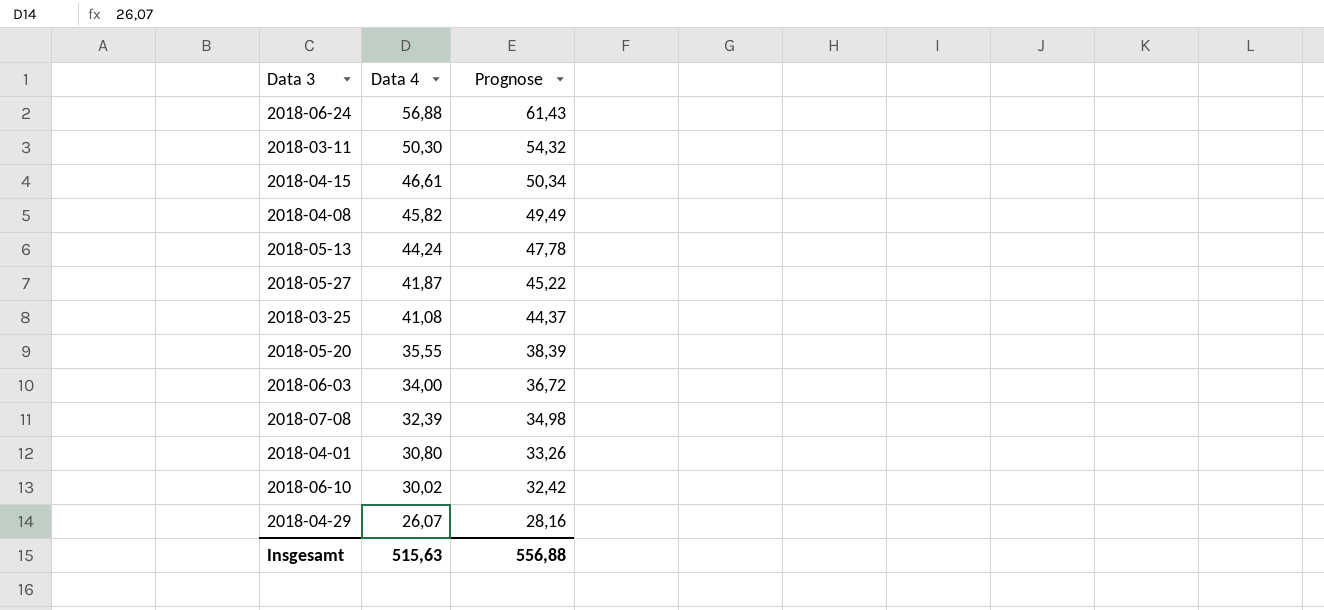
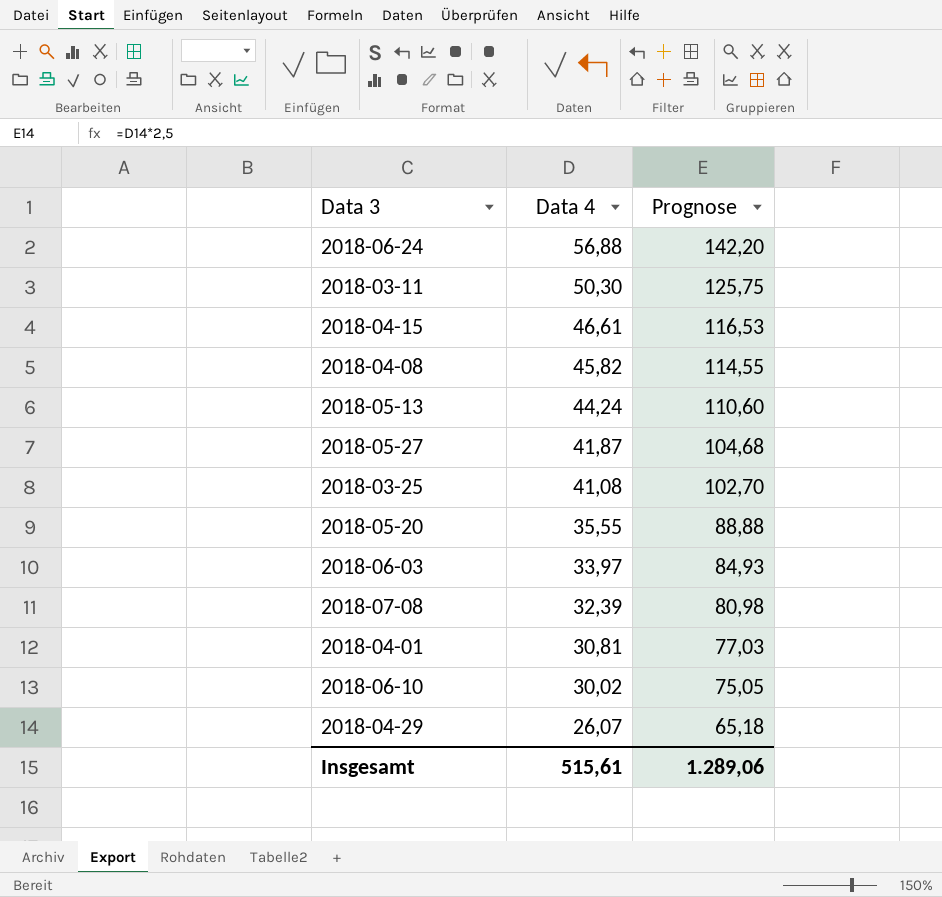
column Prognose | formula: [Data 4] * 1,08 -> [Data 4] * 2,5
2018-06-03 | Data 4: 34,00 -> 33,97
2018-04-01 | Data 4: 30,80 -> 30,81
Insgesamt | Data 4: 515,63 -> 515,61
Insgesamt | Prognose: 556,88 -> 1.289,06

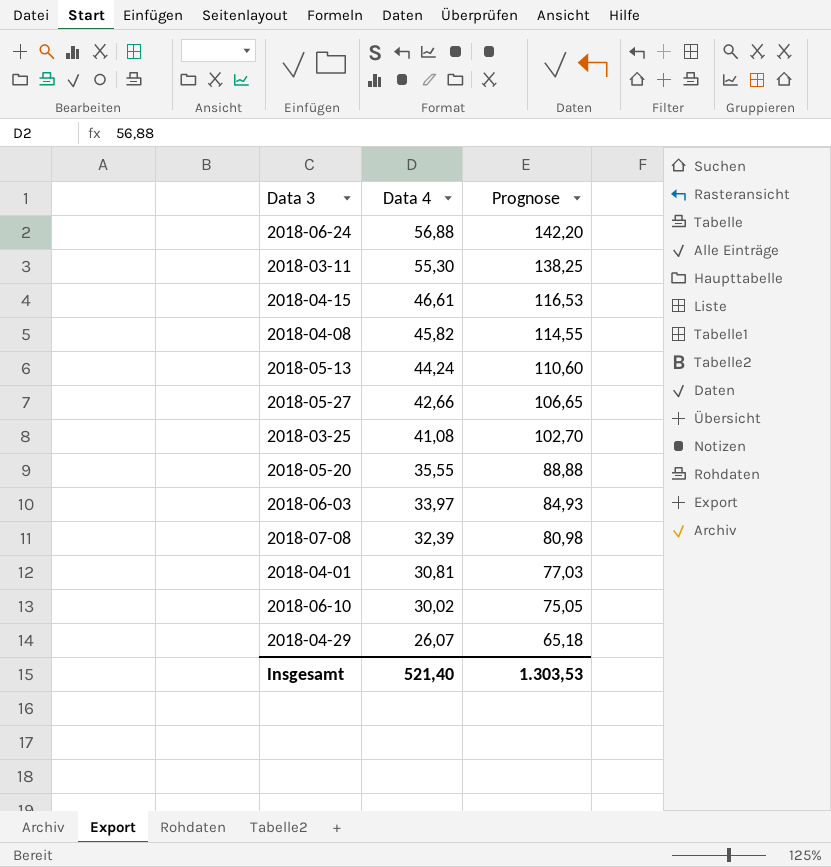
2018-03-11 | Data 4: 50,30 -> 55,30
2018-03-11 | Prognose: 125,75 -> 138,25
2018-05-27 | Data 4: 41,87 -> 42,66
2018-05-27 | Prognose: 104,68 -> 106,65
Insgesamt | Data 4: 515,61 -> 521,40
Insgesamt | Prognose: 1.289,06 -> 1.303,53

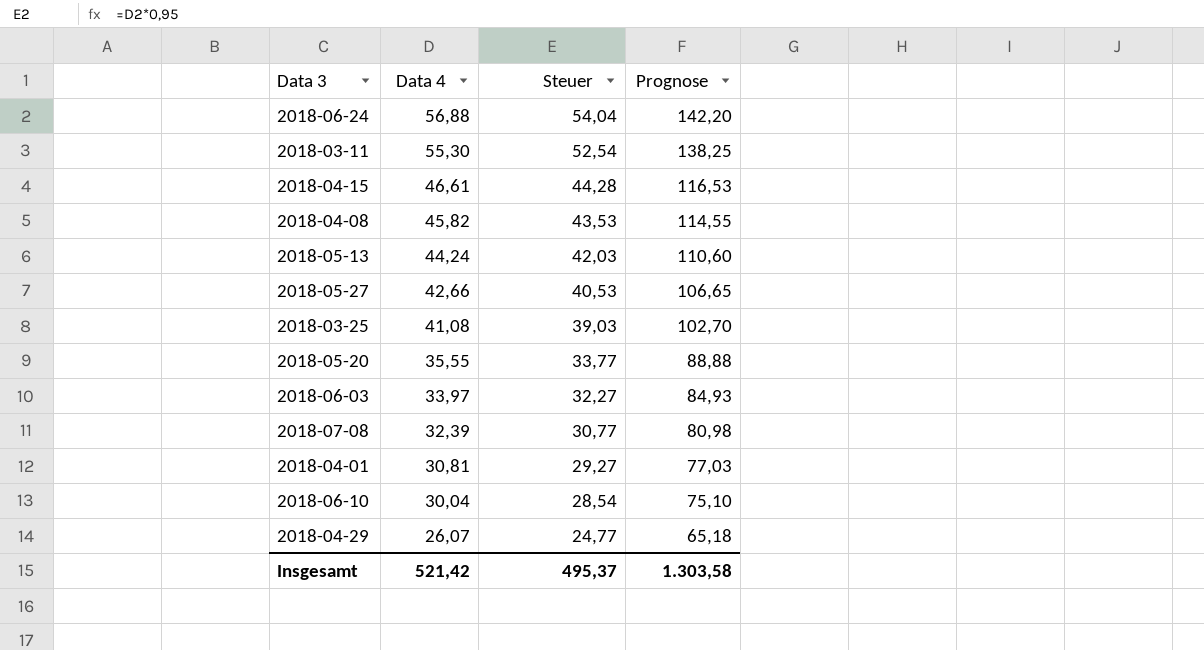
column Steuer | formula: none -> [Data 4] * 0,95
2018-06-10 | Data 4: 30,02 -> 30,04
2018-06-10 | Prognose: 75,05 -> 75,10
Insgesamt | Data 4: 521,40 -> 521,42
Insgesamt | Prognose: 1.303,53 -> 1.303,58

